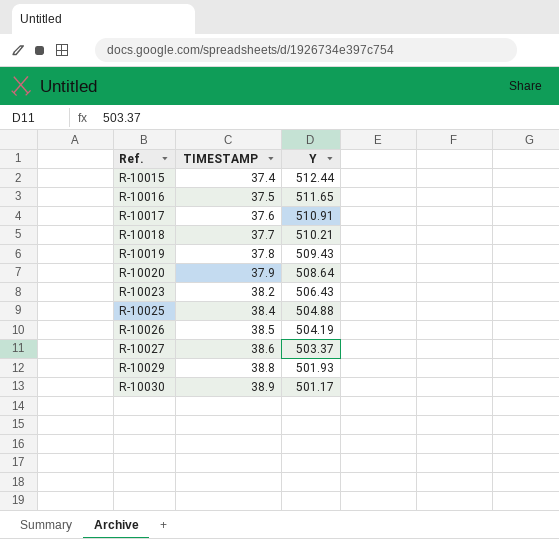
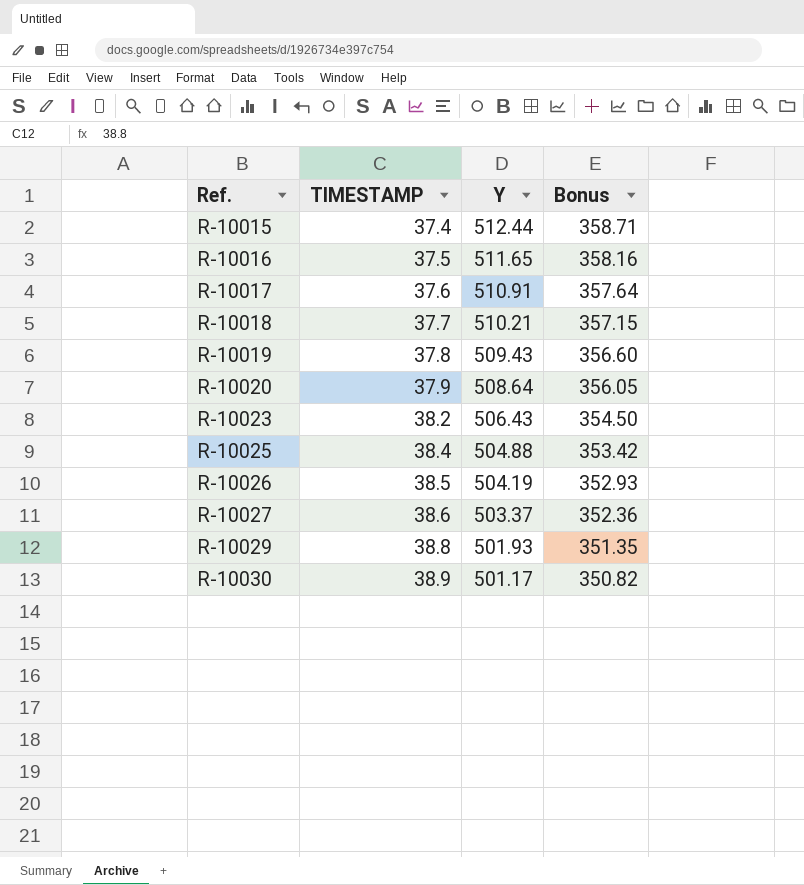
column Bonus | formula: none -> [Y] * 0.7

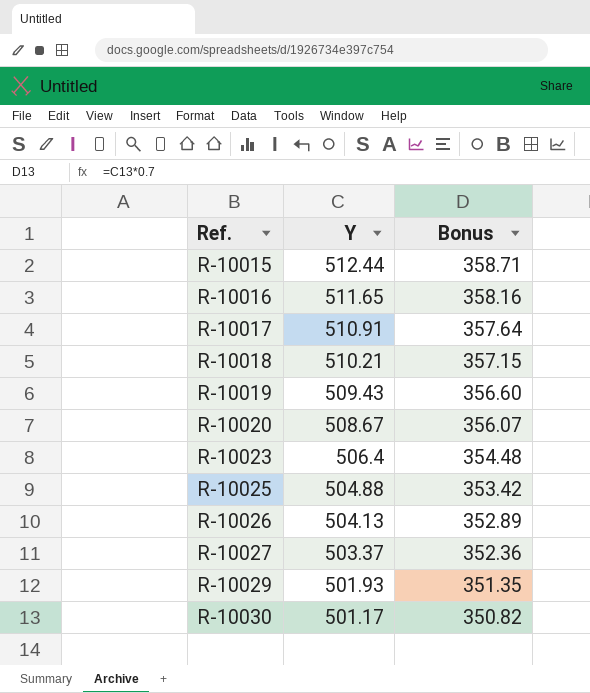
column TIMESTAMP | position: 2 -> none
R-10020 | Y: 508.64 -> 508.67
R-10020 | Bonus: 356.05 -> 356.07
R-10023 | Y: 506.43 -> 506.4
R-10023 | Bonus: 354.50 -> 354.48
R-10026 | Y: 504.19 -> 504.13
R-10026 | Bonus: 352.93 -> 352.89

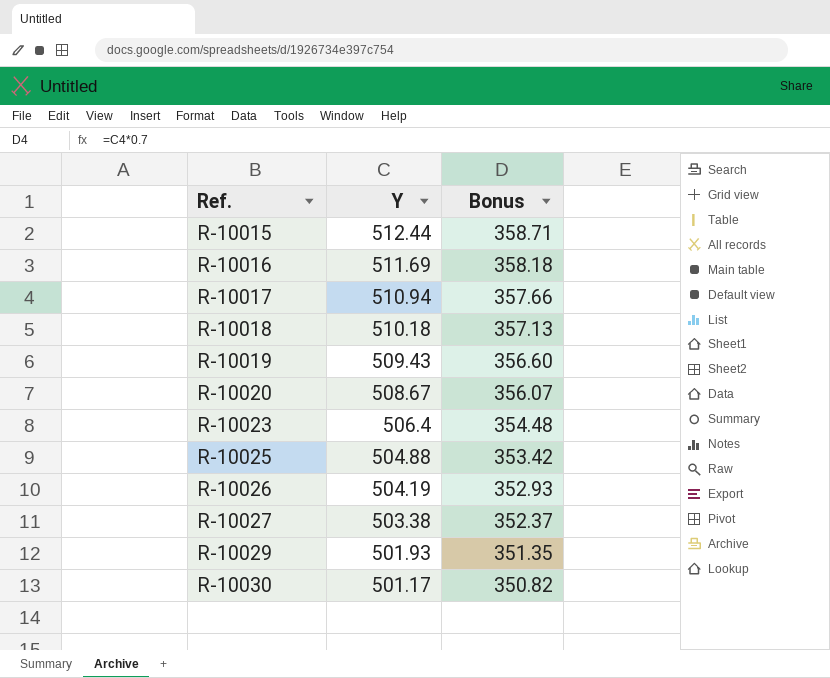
R-10016 | Y: 511.65 -> 511.69
R-10016 | Bonus: 358.16 -> 358.18
R-10017 | Y: 510.91 -> 510.94
R-10017 | Bonus: 357.64 -> 357.66
R-10018 | Y: 510.21 -> 510.18
R-10018 | Bonus: 357.15 -> 357.13
R-10026 | Y: 504.13 -> 504.19
R-10026 | Bonus: 352.89 -> 352.93
R-10027 | Y: 503.37 -> 503.38
R-10027 | Bonus: 352.36 -> 352.37

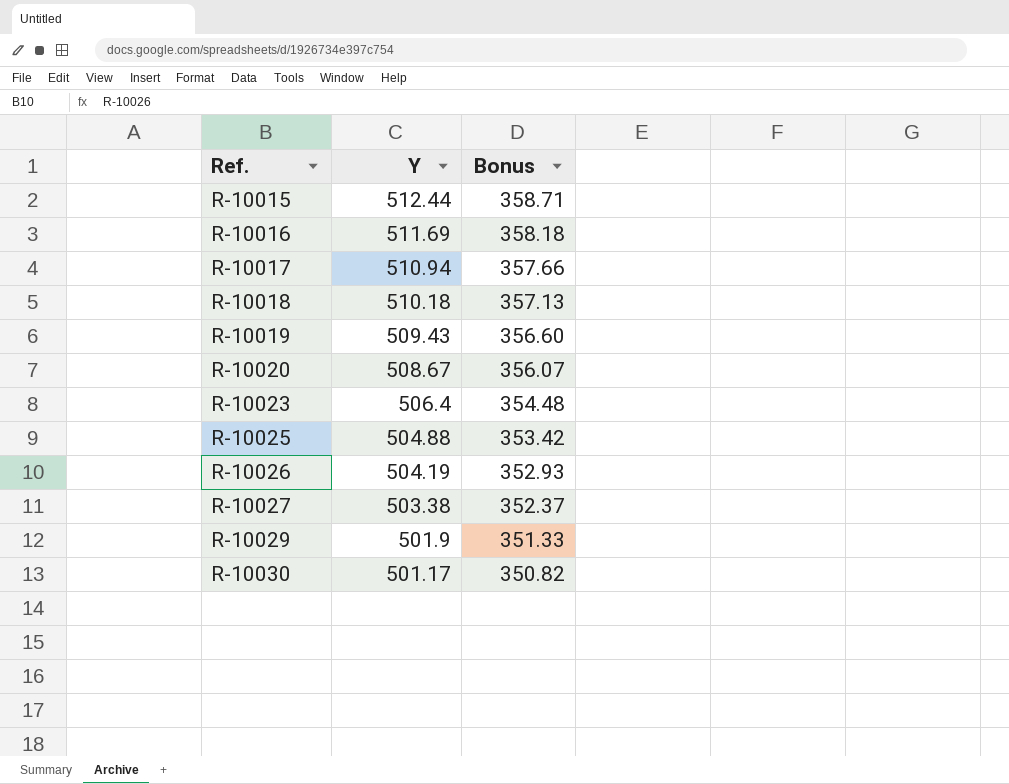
R-10029 | Y: 501.93 -> 501.9
R-10029 | Bonus: 351.35 -> 351.33

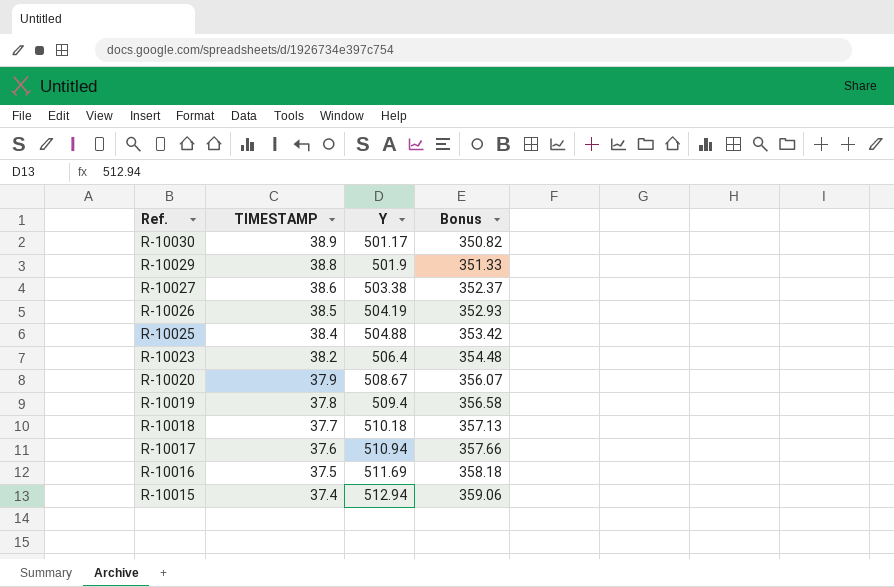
row order: Ref. ascending -> Ref. descending
column TIMESTAMP | position: none -> 2
R-10019 | Y: 509.43 -> 509.4
R-10019 | Bonus: 356.60 -> 356.58
R-10015 | Y: 512.44 -> 512.94
R-10015 | Bonus: 358.71 -> 359.06

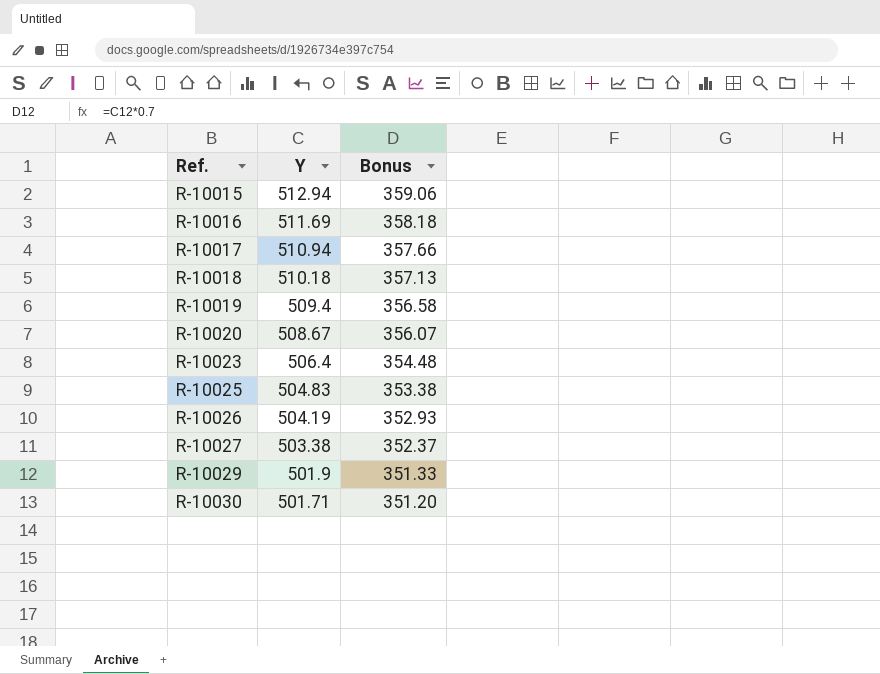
row order: Ref. descending -> Ref. ascending
column TIMESTAMP | position: 2 -> none
R-10025 | Y: 504.88 -> 504.83
R-10025 | Bonus: 353.42 -> 353.38
R-10030 | Y: 501.17 -> 501.71
R-10030 | Bonus: 350.82 -> 351.20

